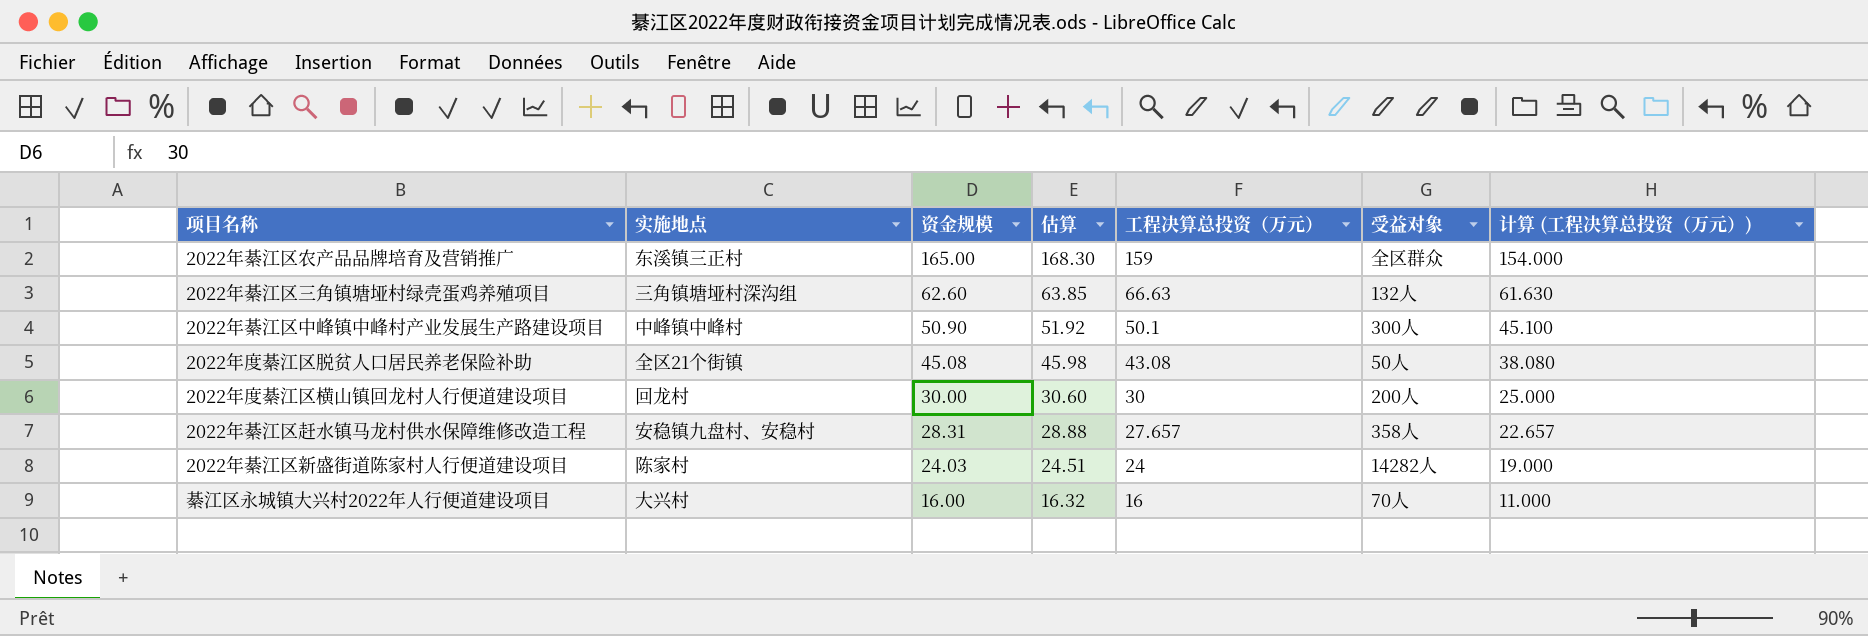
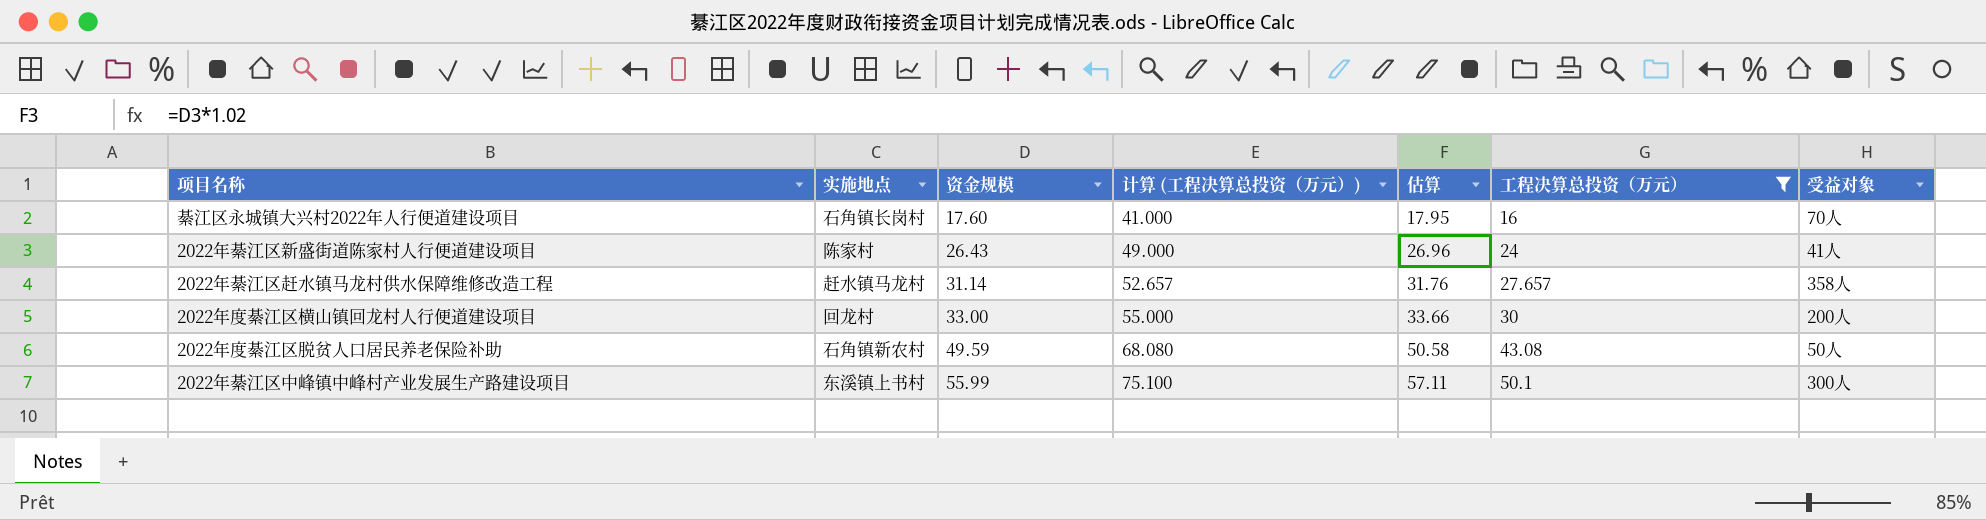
filter: none -> 工程决算总投资（万元） <= 50.1
row order: 资金规模 descending -> 资金规模 ascending
column 计算 (工程决算总投资（万元）) | formula: [工程决算总投资（万元）] - 5 -> [工程决算总投资（万元）] + 25
column 计算 (工程决算总投资（万元）) | position: 7 -> 4
綦江区永城镇大兴村2022年人行便道建设项目 | 实施地点: 大兴村 -> 石角镇长岗村
綦江区永城镇大兴村2022年人行便道建设项目 | 资金规模: 16.00 -> 17.60
綦江区永城镇大兴村2022年人行便道建设项目 | 估算: 16.32 -> 17.95
2022年綦江区新盛街道陈家村人行便道建设项目 | 资金规模: 24.03 -> 26.43
2022年綦江区新盛街道陈家村人行便道建设项目 | 估算: 24.51 -> 26.96
2022年綦江区新盛街道陈家村人行便道建设项目 | 受益对象: 14282人 -> 41人
2022年綦江区赶水镇马龙村供水保障维修改造工程 | 实施地点: 安稳镇九盘村、安稳村 -> 赶水镇马龙村
2022年綦江区赶水镇马龙村供水保障维修改造工程 | 资金规模: 28.31 -> 31.14
2022年綦江区赶水镇马龙村供水保障维修改造工程 | 估算: 28.88 -> 31.76
2022年度綦江区横山镇回龙村人行便道建设项目 | 资金规模: 30.00 -> 33.00
2022年度綦江区横山镇回龙村人行便道建设项目 | 估算: 30.60 -> 33.66
2022年度綦江区脱贫人口居民养老保险补助 | 实施地点: 全区21个街镇 -> 石角镇新农村
2022年度綦江区脱贫人口居民养老保险补助 | 资金规模: 45.08 -> 49.59
2022年度綦江区脱贫人口居民养老保险补助 | 估算: 45.98 -> 50.58
2022年綦江区中峰镇中峰村产业发展生产路建设项目 | 实施地点: 中峰镇中峰村 -> 东溪镇上书村
2022年綦江区中峰镇中峰村产业发展生产路建设项目 | 资金规模: 50.90 -> 55.99
2022年綦江区中峰镇中峰村产业发展生产路建设项目 | 估算: 51.92 -> 57.11

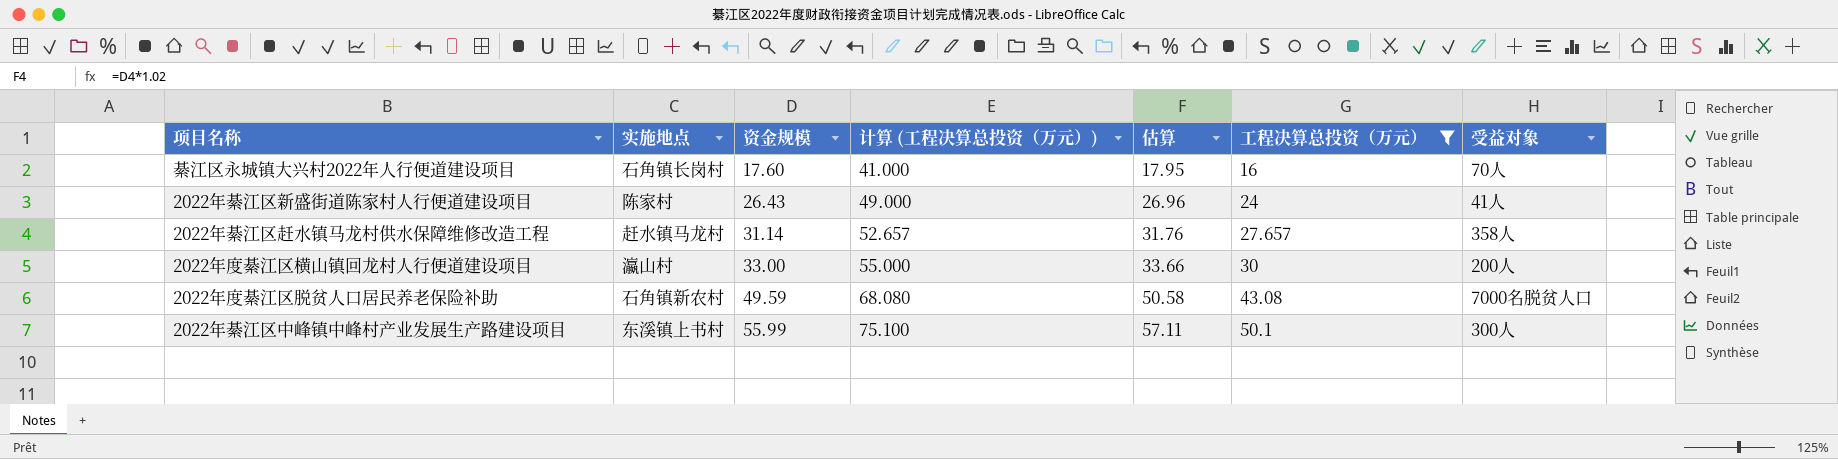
2022年度綦江区横山镇回龙村人行便道建设项目 | 实施地点: 回龙村 -> 瀛山村
2022年度綦江区脱贫人口居民养老保险补助 | 受益对象: 50人 -> 7000名脱贫人口

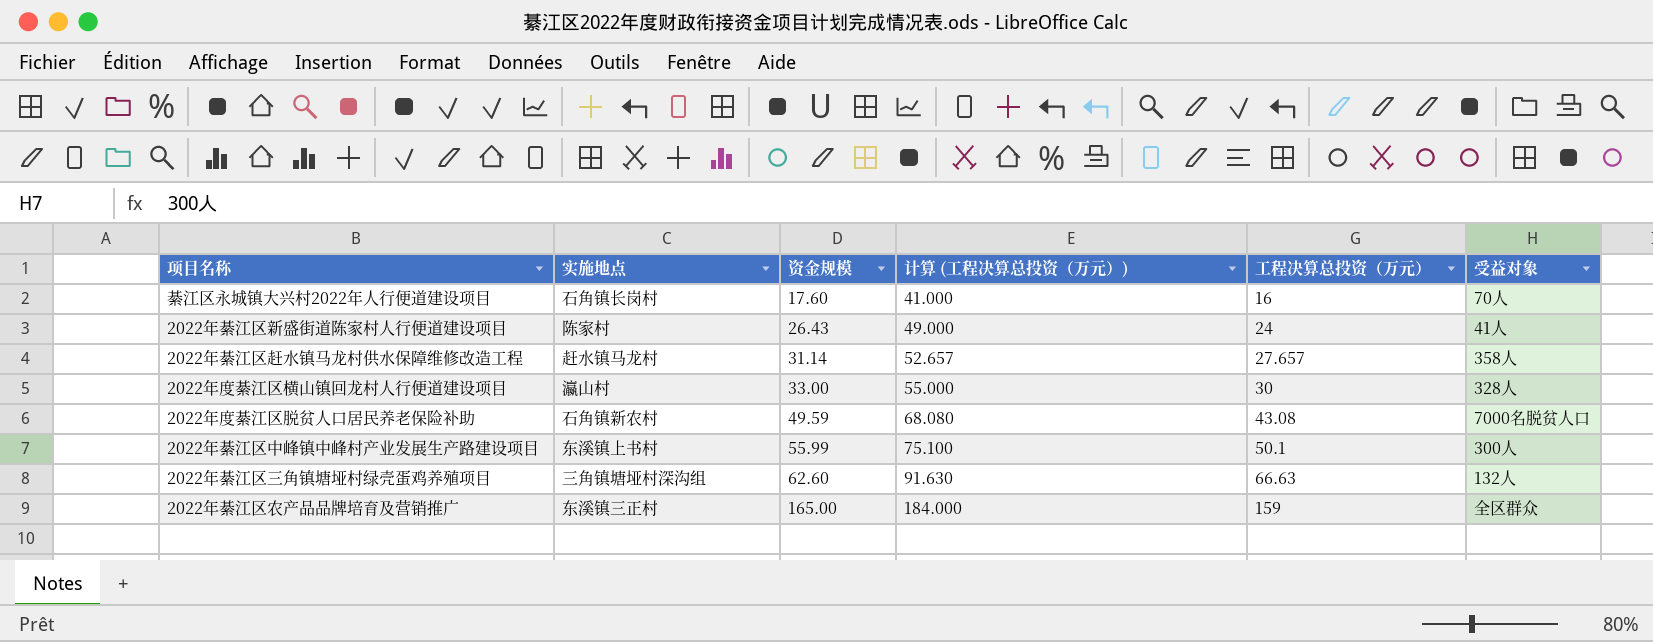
filter: 工程决算总投资（万元） <= 50.1 -> none
column 估算 | formula: [资金规模] * 1.02 -> none
2022年度綦江区横山镇回龙村人行便道建设项目 | 受益对象: 200人 -> 328人

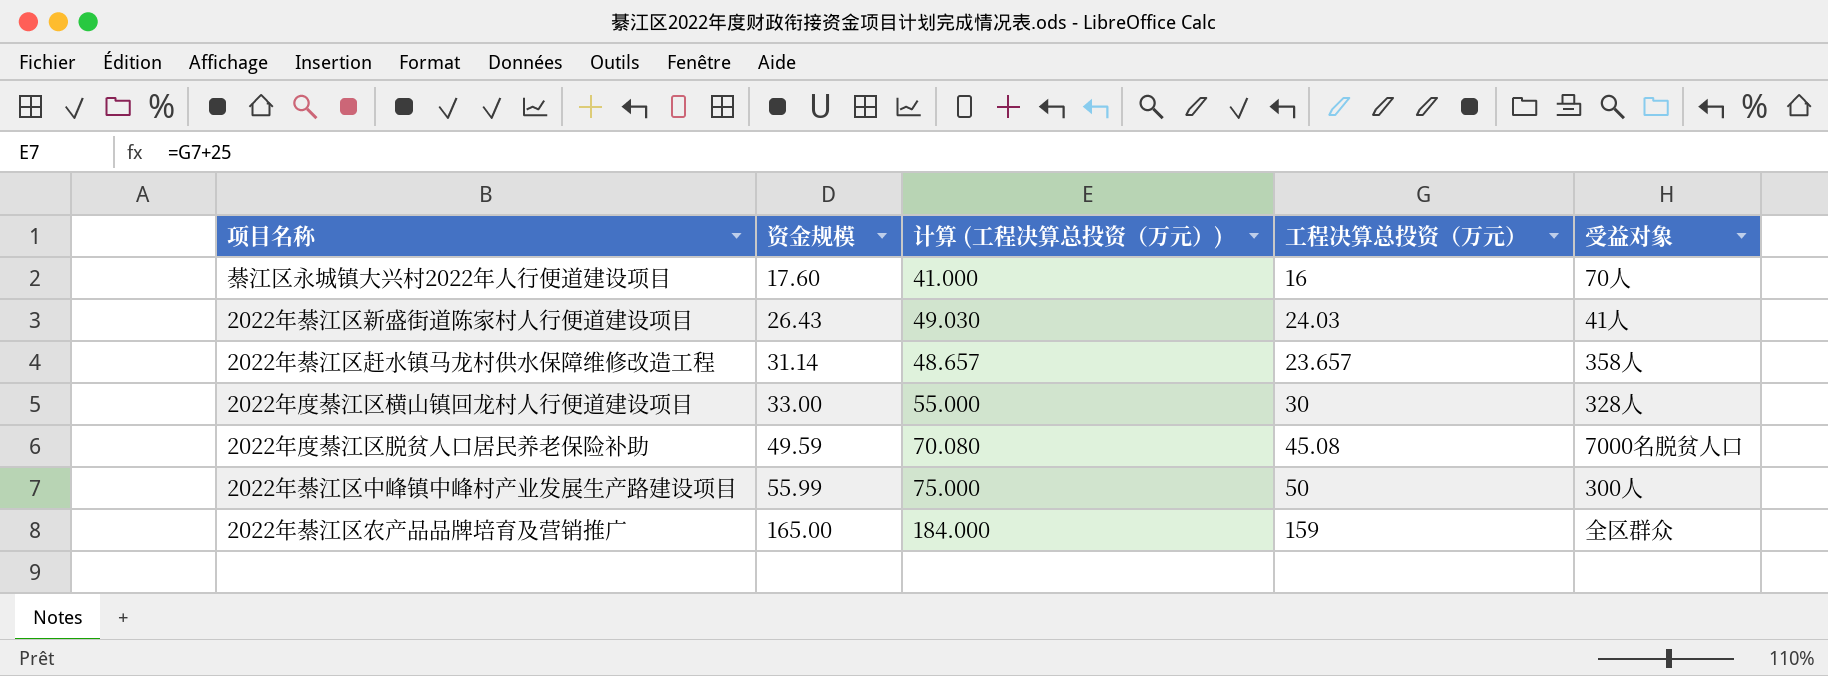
column 实施地点 | position: 2 -> none
row 2022年綦江区三角镇塘垭村绿壳蛋鸡养殖项目: 三角镇塘垭村深沟组 | 62.60 | 91.630 | 66.63 | 132人 -> none
2022年綦江区新盛街道陈家村人行便道建设项目 | 计算 (工程决算总投资（万元）): 49.000 -> 49.030
2022年綦江区新盛街道陈家村人行便道建设项目 | 工程决算总投资（万元）: 24 -> 24.03
2022年綦江区赶水镇马龙村供水保障维修改造工程 | 计算 (工程决算总投资（万元）): 52.657 -> 48.657
2022年綦江区赶水镇马龙村供水保障维修改造工程 | 工程决算总投资（万元）: 27.657 -> 23.657
2022年度綦江区脱贫人口居民养老保险补助 | 计算 (工程决算总投资（万元）): 68.080 -> 70.080
2022年度綦江区脱贫人口居民养老保险补助 | 工程决算总投资（万元）: 43.08 -> 45.08
2022年綦江区中峰镇中峰村产业发展生产路建设项目 | 计算 (工程决算总投资（万元）): 75.100 -> 75.000
2022年綦江区中峰镇中峰村产业发展生产路建设项目 | 工程决算总投资（万元）: 50.1 -> 50

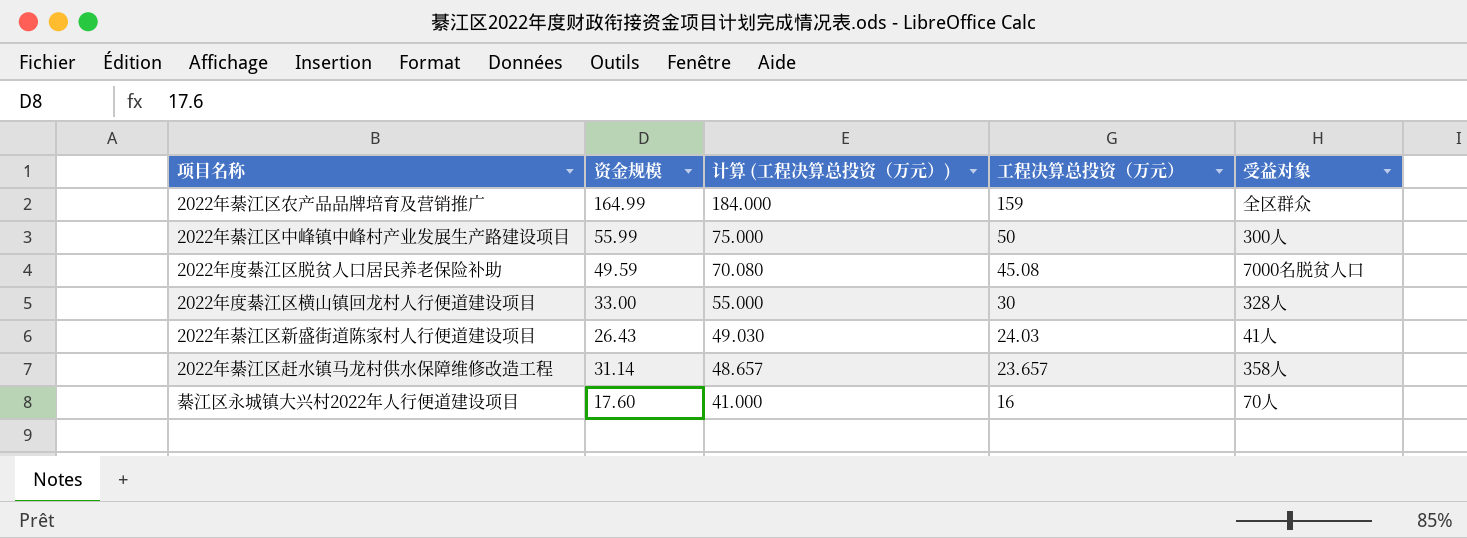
row order: 资金规模 ascending -> 计算 (工程决算总投资（万元）) descending
2022年綦江区农产品品牌培育及营销推广 | 资金规模: 165.00 -> 164.99

